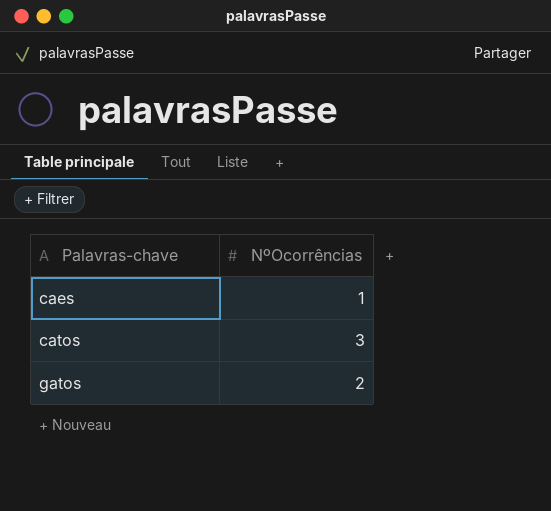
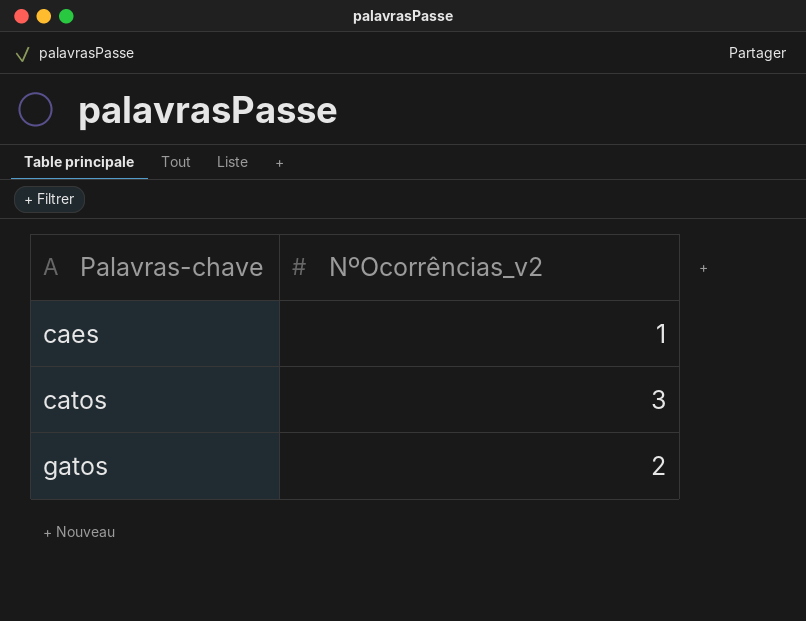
column name: NºOcorrências -> NºOcorrências_v2

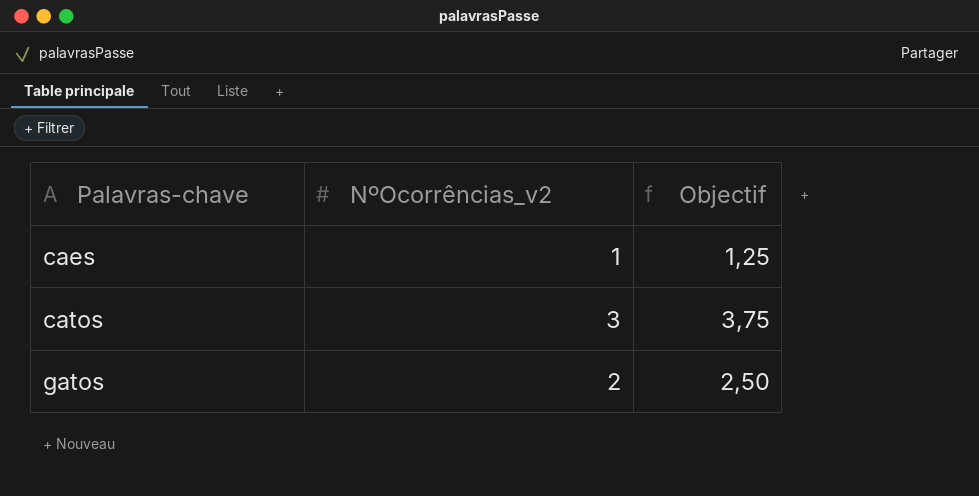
column Objectif | formula: none -> [NºOcorrências_v2] * 1,25

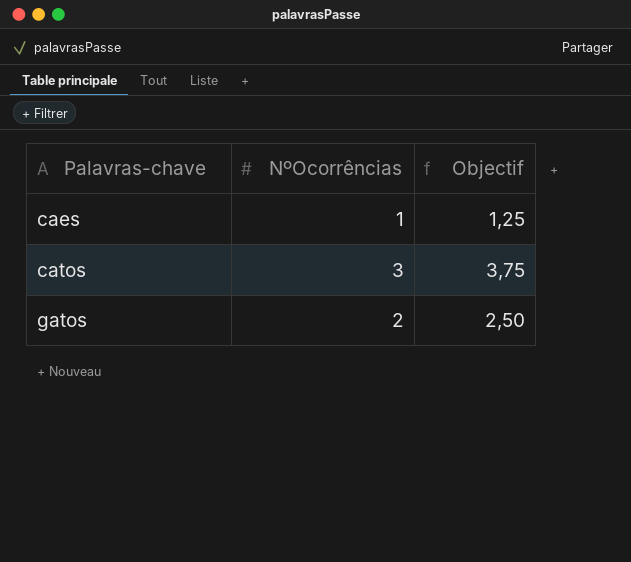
column name: NºOcorrências_v2 -> NºOcorrências

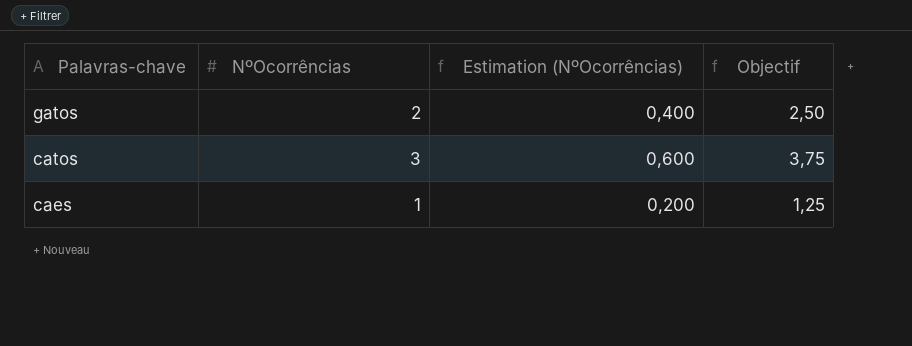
row order: Palavras-chave ascending -> Palavras-chave descending
column Estimation (NºOcorrências) | formula: none -> [NºOcorrências] * 0,2

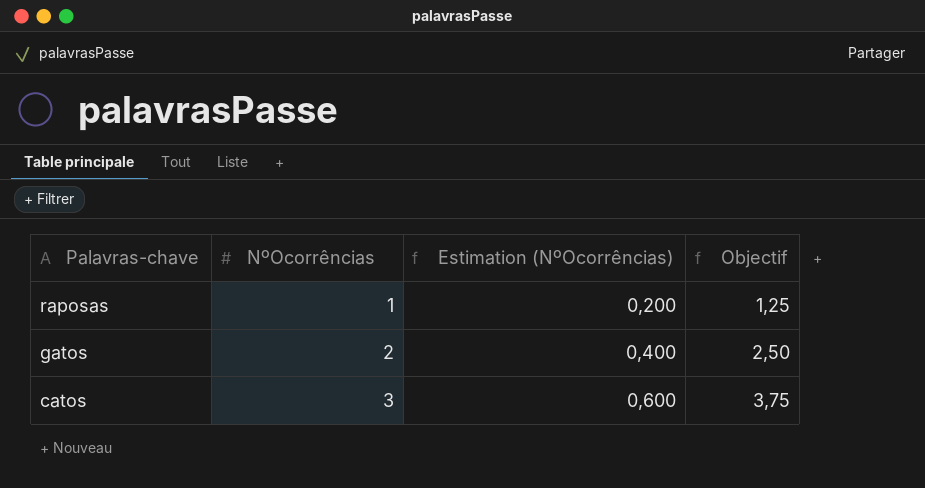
row caes: 1 | 0,200 | 1,25 -> none
row raposas: none -> 1 | 0,200 | 1,25

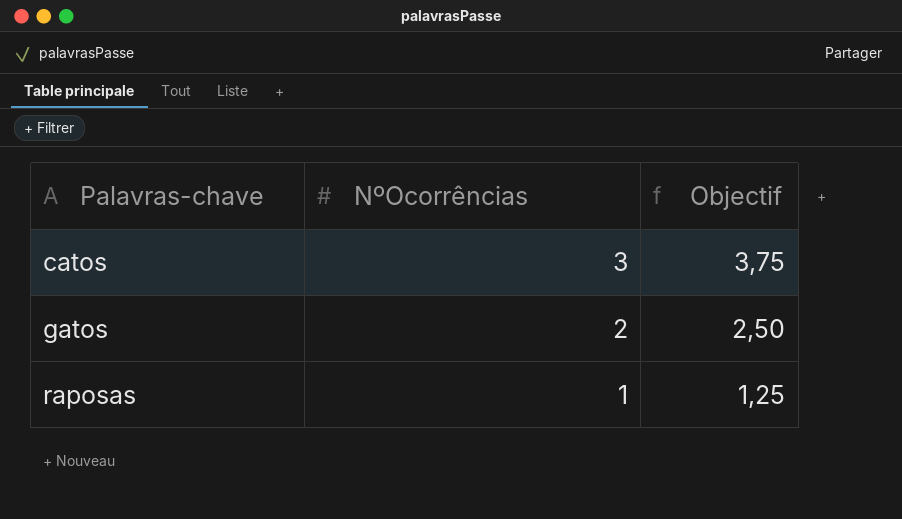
row order: Palavras-chave descending -> Palavras-chave ascending
column Estimation (NºOcorrências) | formula: [NºOcorrências] * 0,2 -> none

